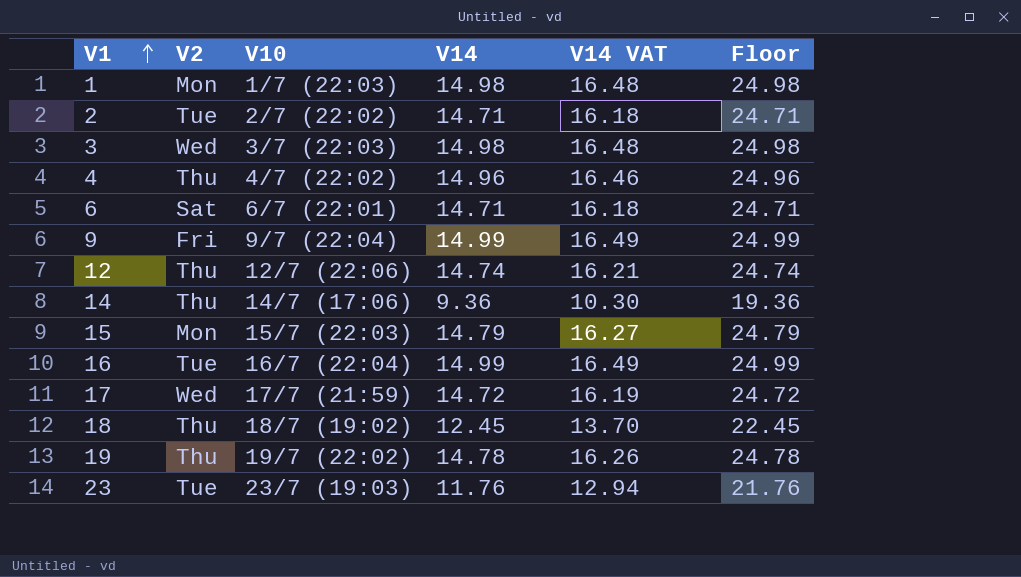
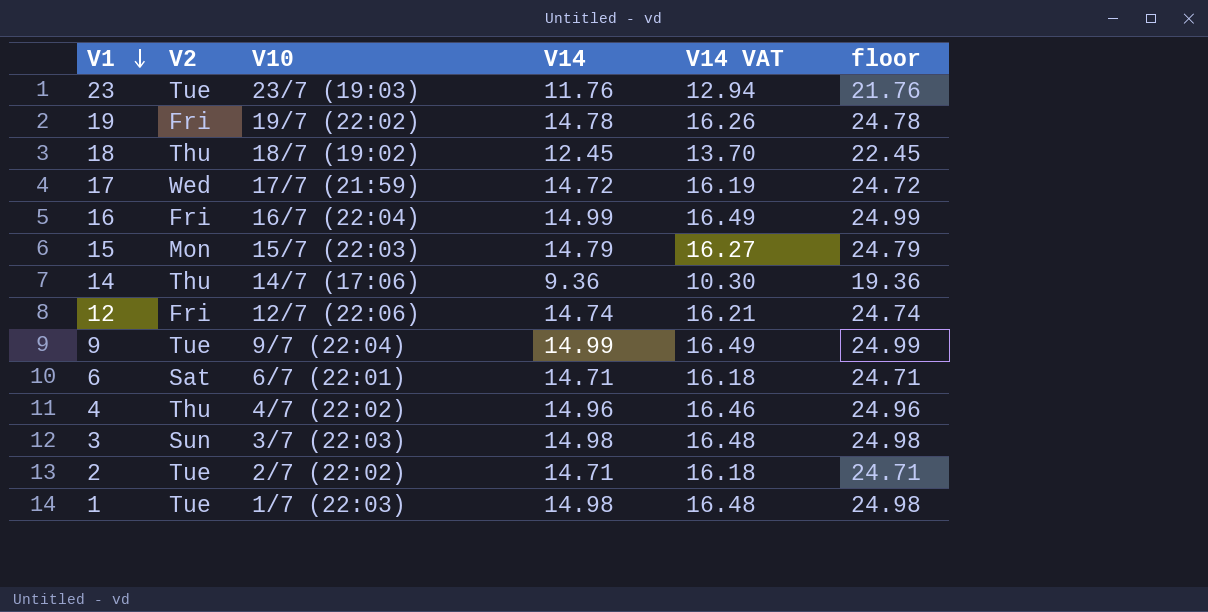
row order: V1 ascending -> V1 descending
column name: Floor -> floor
19 | V2: Thu -> Fri
16 | V2: Tue -> Fri
12 | V2: Thu -> Fri
9 | V2: Fri -> Tue
3 | V2: Wed -> Sun
1 | V2: Mon -> Tue

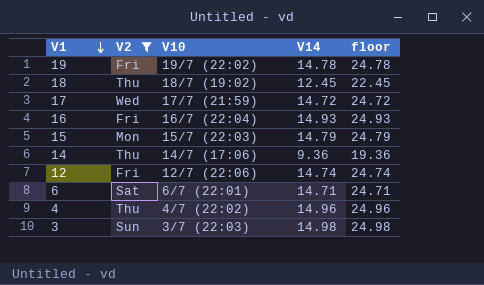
filter: none -> V2 != Tue
column V14 VAT | formula: [V14] * 1.1 -> none
16 | V14: 14.99 -> 14.93
16 | floor: 24.99 -> 24.93

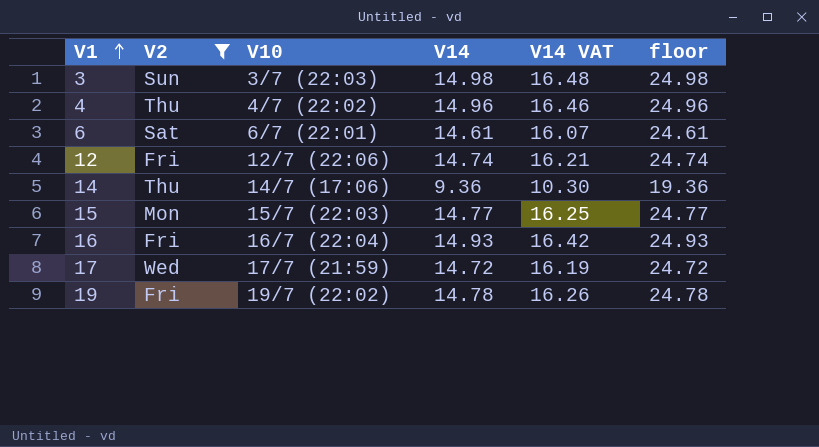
row order: V1 descending -> V1 ascending
column V14 VAT | formula: none -> [V14] * 1.1
row 18: Thu | 18/7 (19:02) | 12.45 | 22.45 -> none
6 | V14: 14.71 -> 14.61
6 | floor: 24.71 -> 24.61
15 | V14: 14.79 -> 14.77
15 | floor: 24.79 -> 24.77

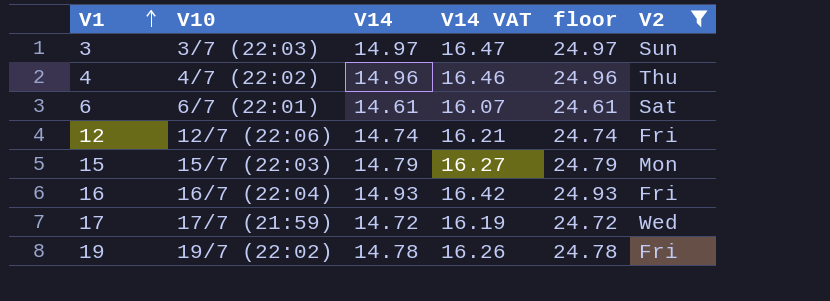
column V2 | position: 2 -> 6
row 14: Thu | 14/7 (17:06) | 9.36 | 10.30 | 19.36 -> none
3 | V14: 14.98 -> 14.97
3 | V14 VAT: 16.48 -> 16.47
3 | floor: 24.98 -> 24.97
15 | V14: 14.77 -> 14.79
15 | V14 VAT: 16.25 -> 16.27
15 | floor: 24.77 -> 24.79

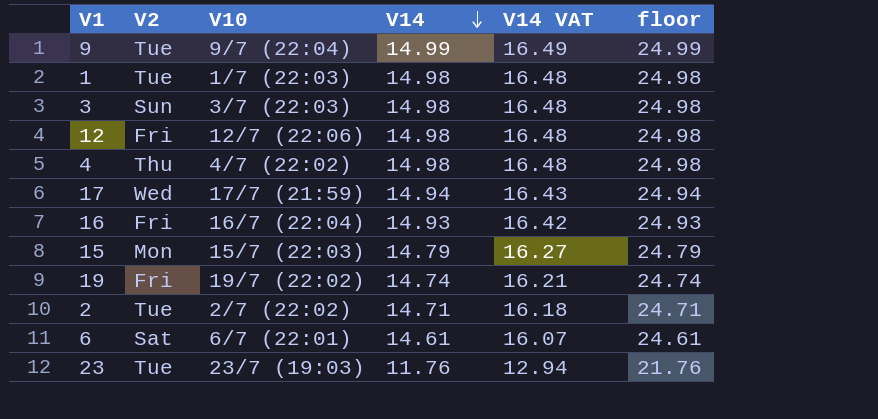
filter: V2 != Tue -> none
row order: V1 ascending -> V14 descending
column V2 | position: 6 -> 2
3 | V14: 14.97 -> 14.98
3 | V14 VAT: 16.47 -> 16.48
3 | floor: 24.97 -> 24.98
12 | V14: 14.74 -> 14.98
12 | V14 VAT: 16.21 -> 16.48
12 | floor: 24.74 -> 24.98
4 | V14: 14.96 -> 14.98
4 | V14 VAT: 16.46 -> 16.48
4 | floor: 24.96 -> 24.98
17 | V14: 14.72 -> 14.94
17 | V14 VAT: 16.19 -> 16.43
17 | floor: 24.72 -> 24.94
19 | V14: 14.78 -> 14.74
19 | V14 VAT: 16.26 -> 16.21
19 | floor: 24.78 -> 24.74

